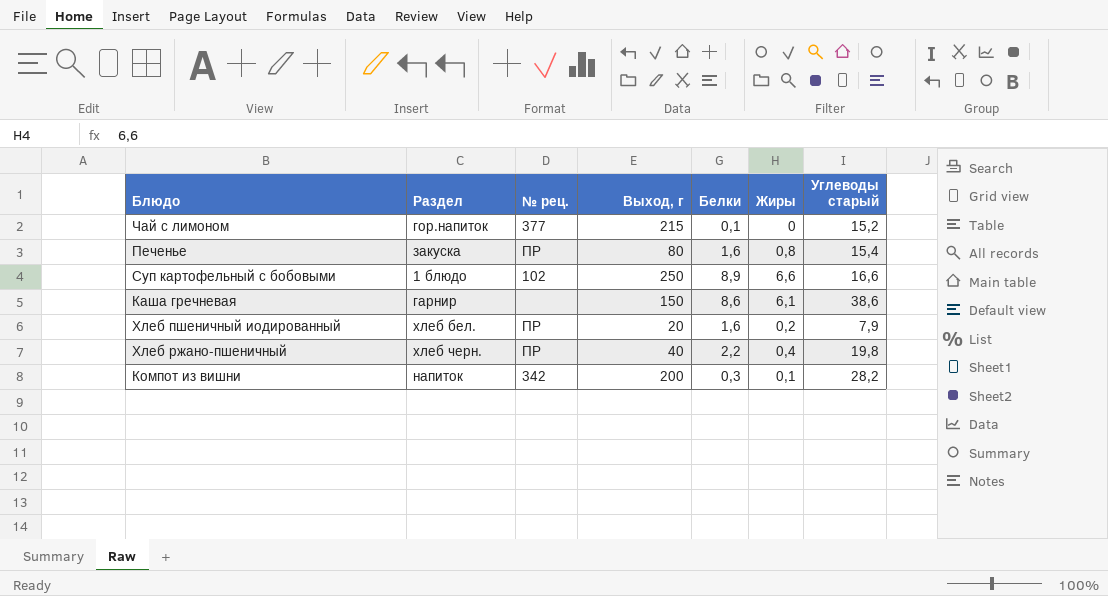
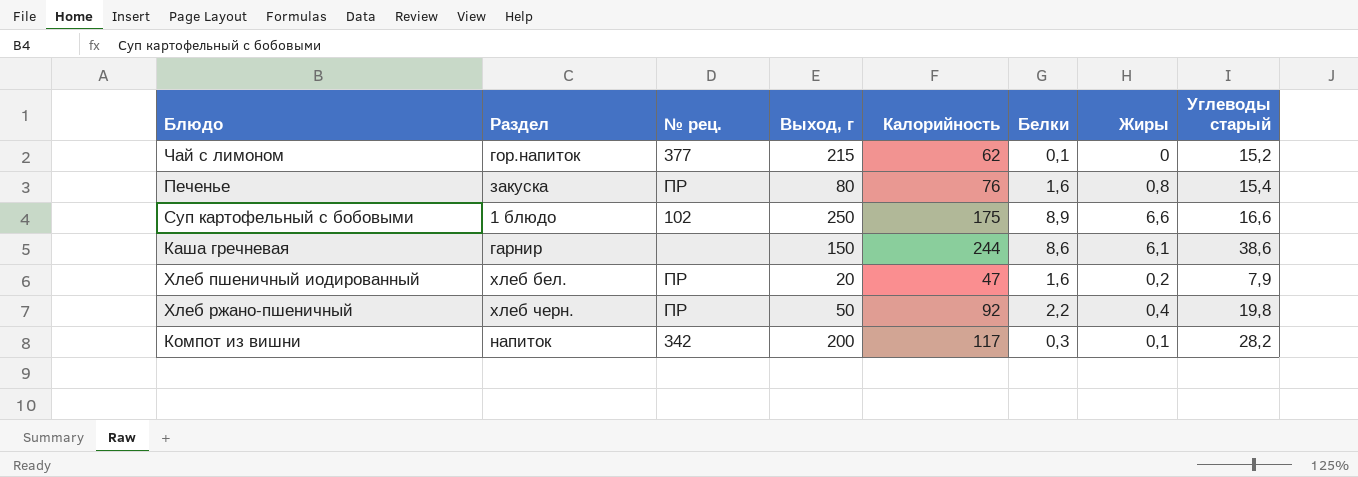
column Калорийность | position: none -> 5
Хлеб ржано-пшеничный | Выход, г: 40 -> 50

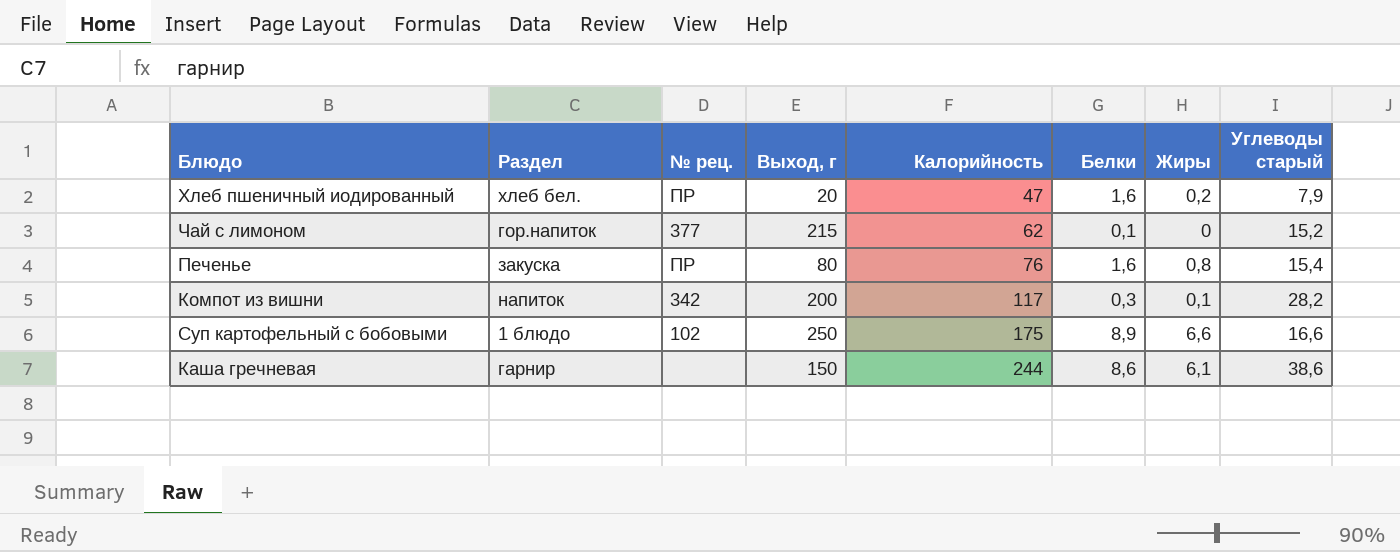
row order: none -> Калорийность ascending
row Хлеб ржано-пшеничный: хлеб черн. | ПР | 50 | 92 | 2,2 | 0,4 | 19,8 -> none

